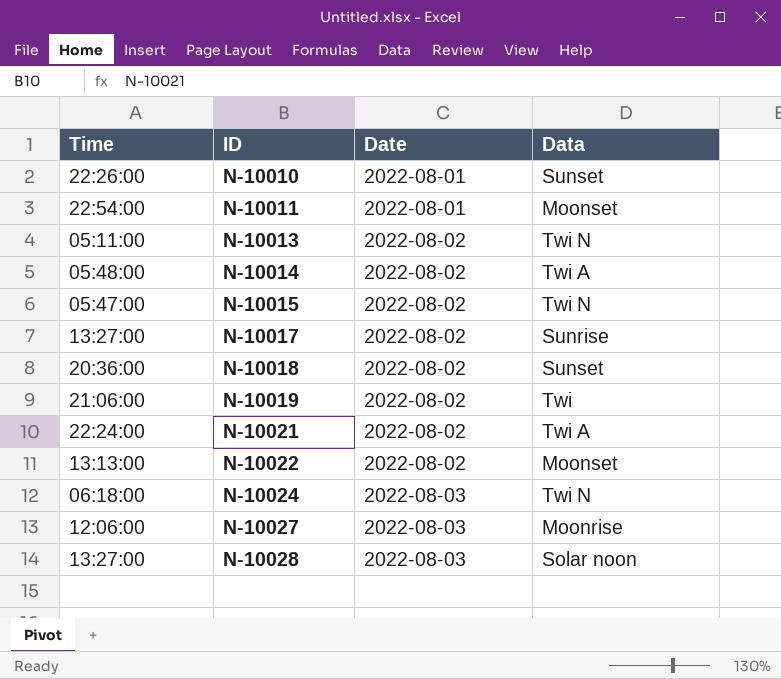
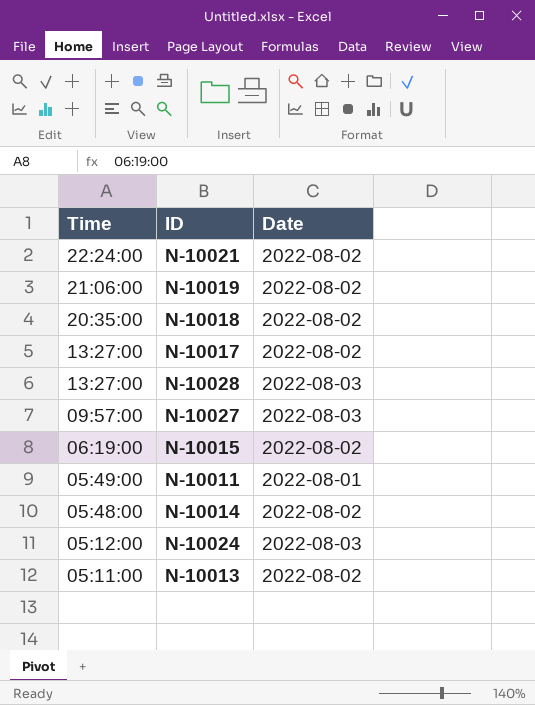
row order: ID ascending -> Time descending
column Data | position: 4 -> none
row N-10010: 22:26:00 | 2022-08-01 | Sunset -> none
row N-10022: 13:13:00 | 2022-08-02 | Moonset -> none
N-10018 | Time: 20:36:00 -> 20:35:00
N-10027 | Time: 12:06:00 -> 09:57:00
N-10015 | Time: 05:47:00 -> 06:19:00
N-10011 | Time: 22:54:00 -> 05:49:00
N-10024 | Time: 06:18:00 -> 05:12:00

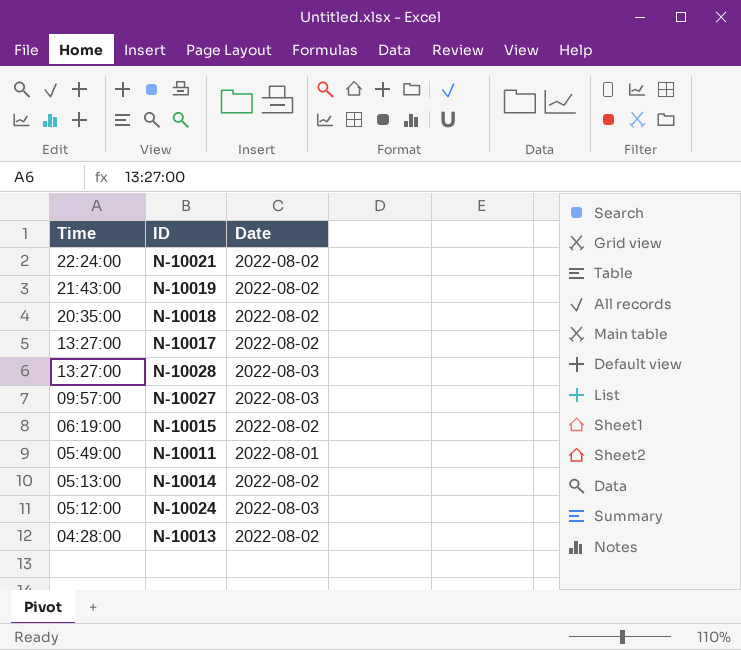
N-10019 | Time: 21:06:00 -> 21:43:00
N-10014 | Time: 05:48:00 -> 05:13:00
N-10013 | Time: 05:11:00 -> 04:28:00

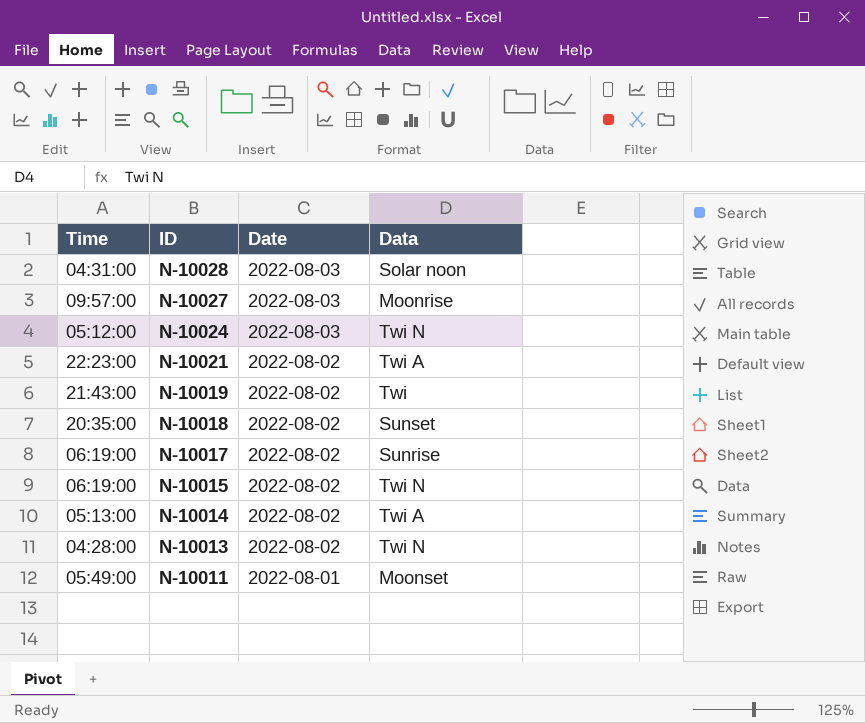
row order: Time descending -> ID descending
column Data | position: none -> 4
N-10028 | Time: 13:27:00 -> 04:31:00
N-10021 | Time: 22:24:00 -> 22:23:00
N-10017 | Time: 13:27:00 -> 06:19:00

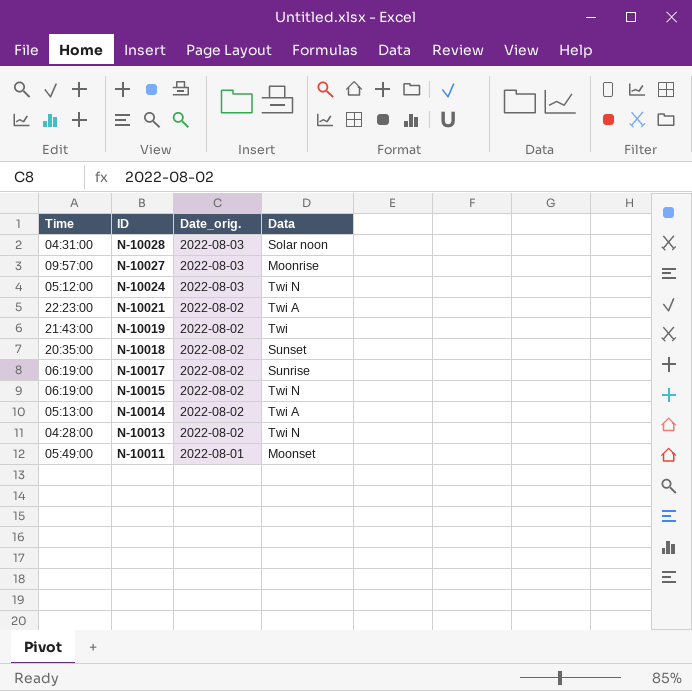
column name: Date -> Date_orig.

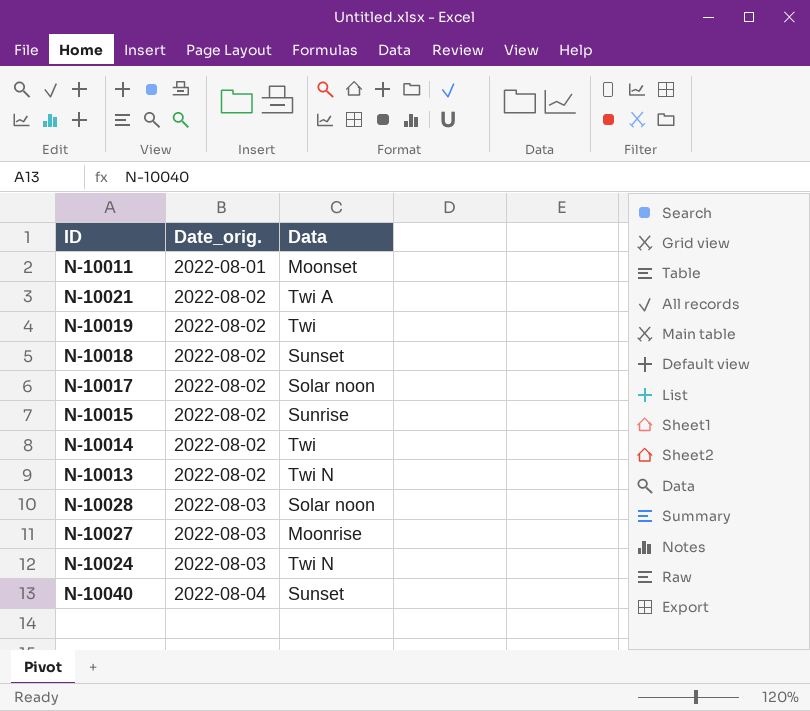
row order: ID descending -> Date_orig. ascending
column Time | position: 1 -> none
N-10017 | Data: Sunrise -> Solar noon
N-10015 | Data: Twi N -> Sunrise
N-10014 | Data: Twi A -> Twi
row N-10040: none -> 2022-08-04 | Sunset

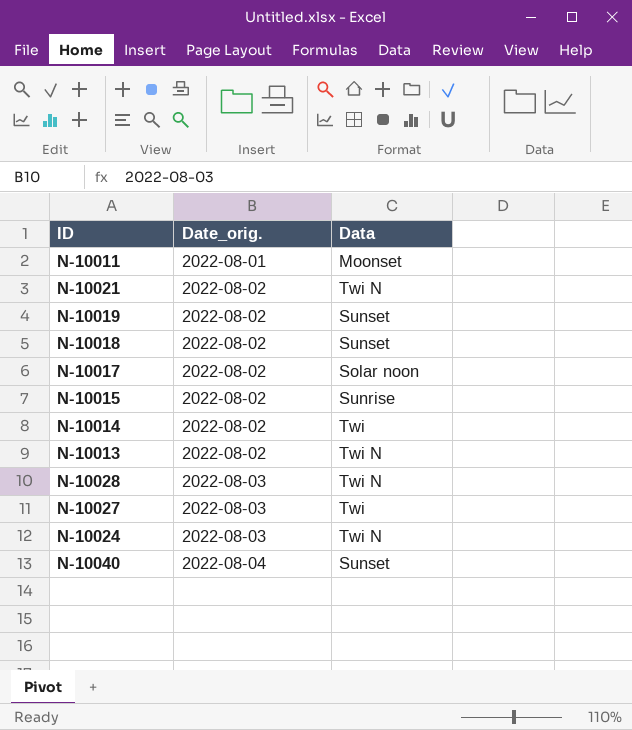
N-10021 | Data: Twi A -> Twi N
N-10019 | Data: Twi -> Sunset
N-10028 | Data: Solar noon -> Twi N
N-10027 | Data: Moonrise -> Twi

